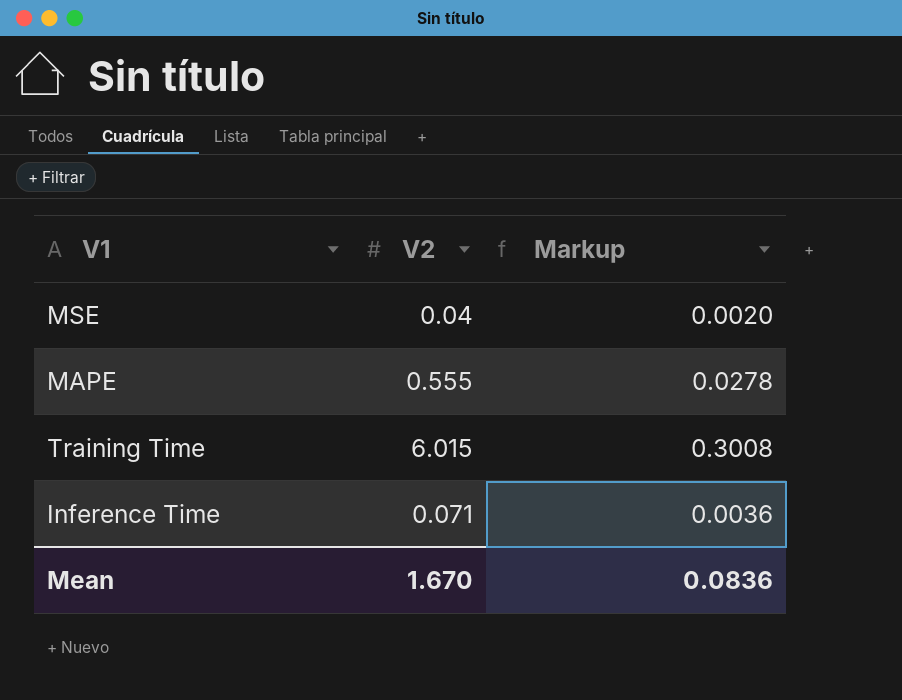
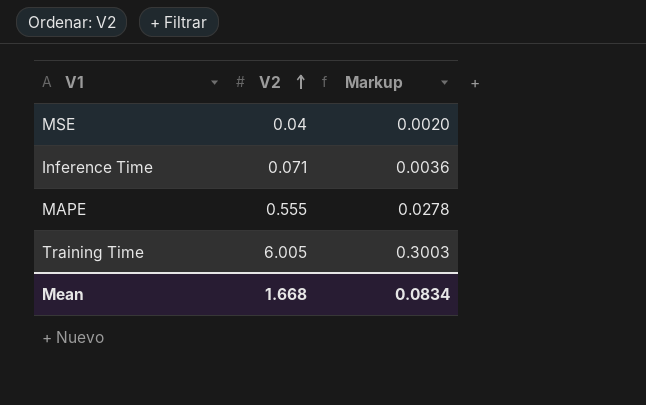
row order: none -> V2 ascending
Training Time | V2: 6.015 -> 6.005
Training Time | Markup: 0.3008 -> 0.3003
Mean | V2: 1.670 -> 1.668
Mean | Markup: 0.0836 -> 0.0834

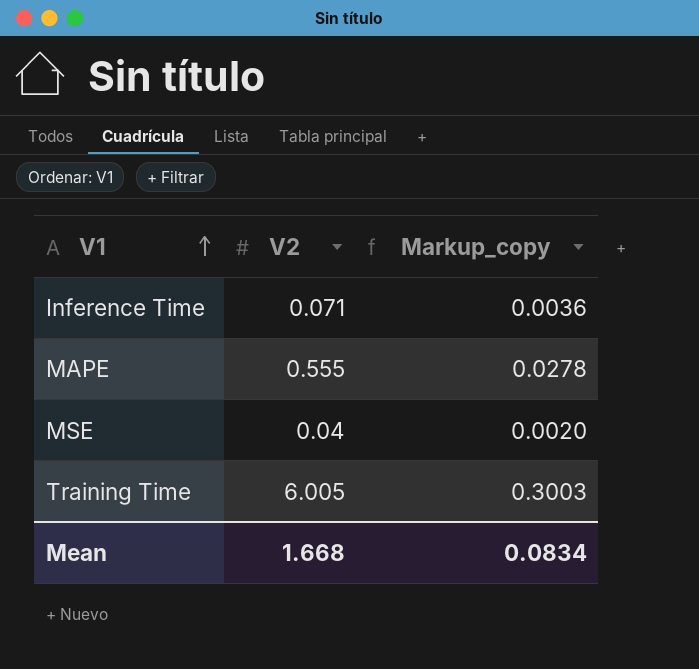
row order: V2 ascending -> V1 ascending
column name: Markup -> Markup_copy

